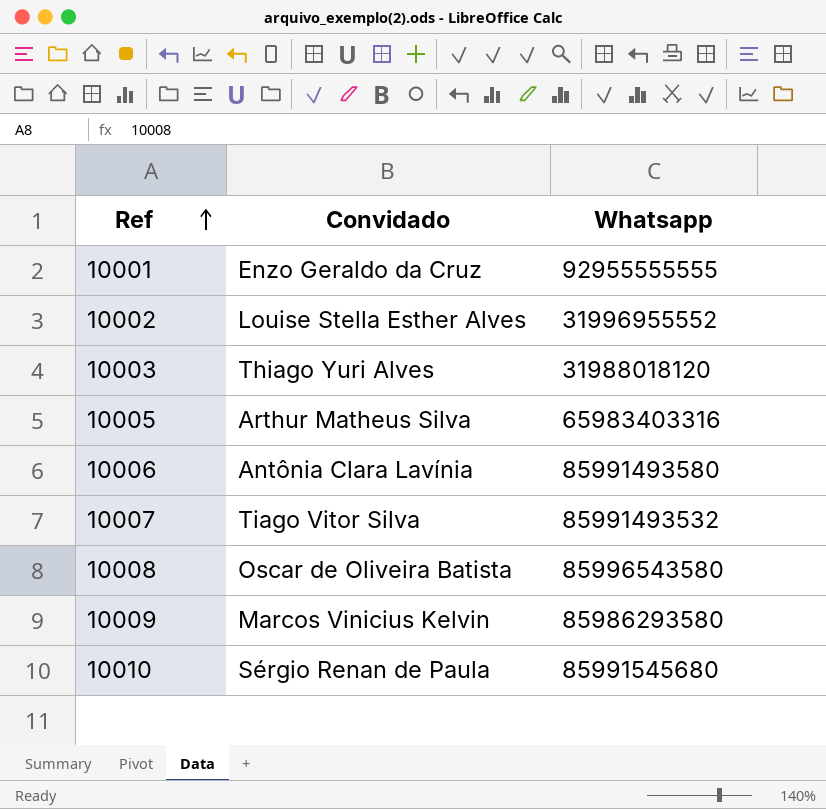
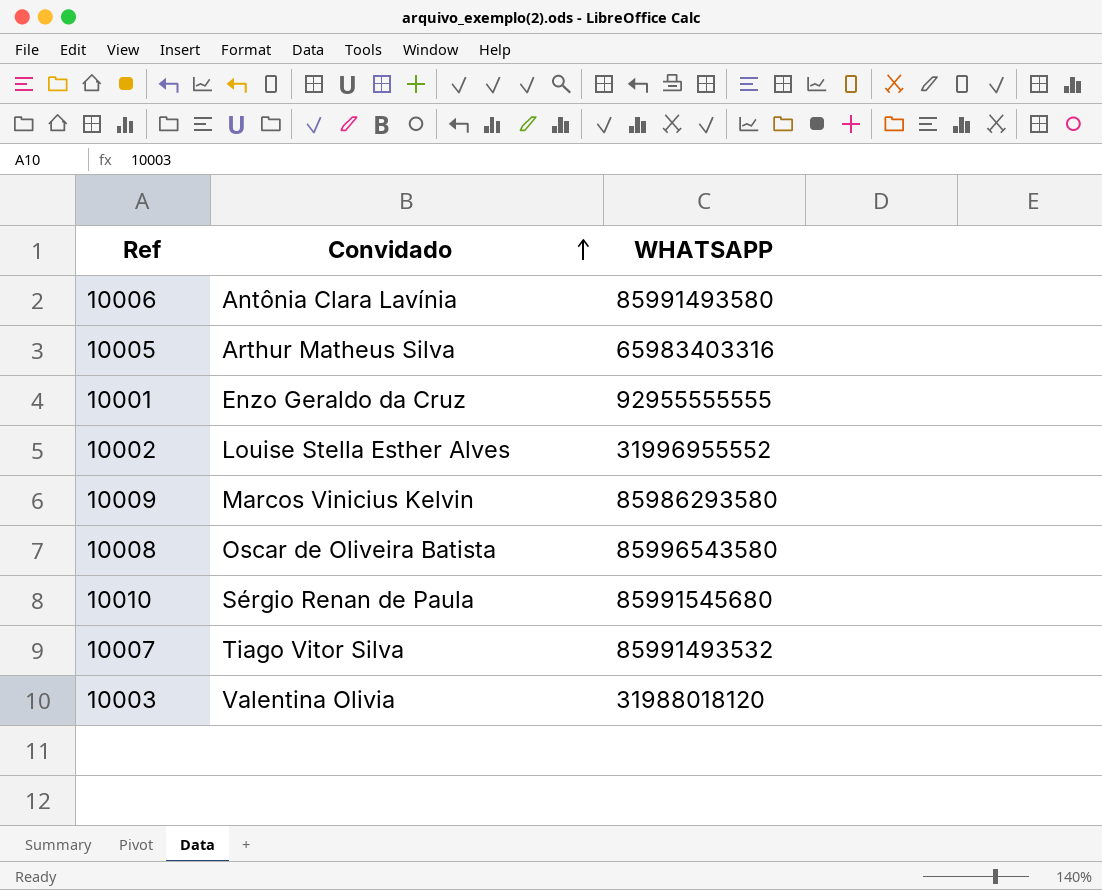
row order: Ref ascending -> Convidado ascending
column name: Whatsapp -> WHATSAPP
10003 | Convidado: Thiago Yuri Alves -> Valentina Olivia

